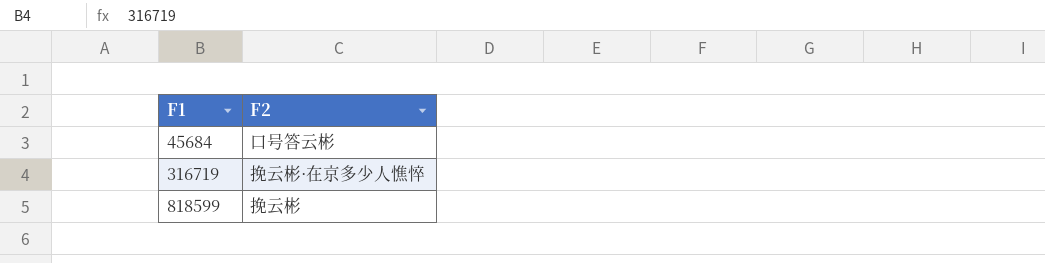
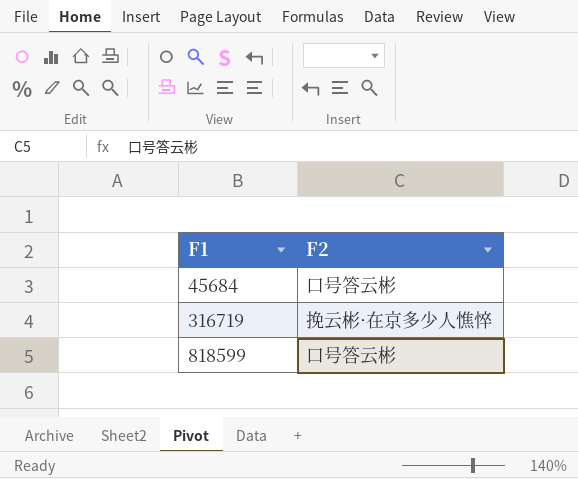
818599 | F2: 挽云彬 -> 口号答云彬

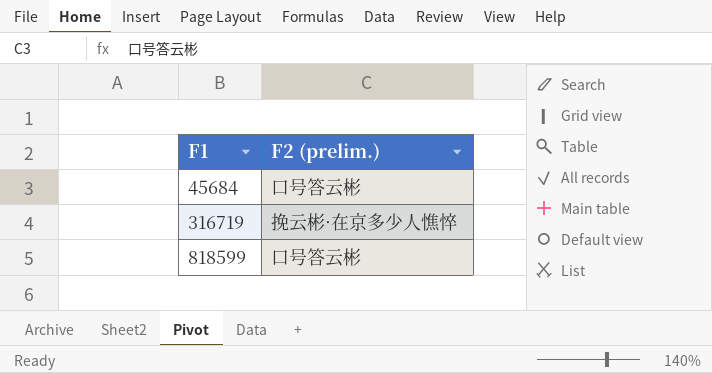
column name: F2 -> F2 (prelim.)

